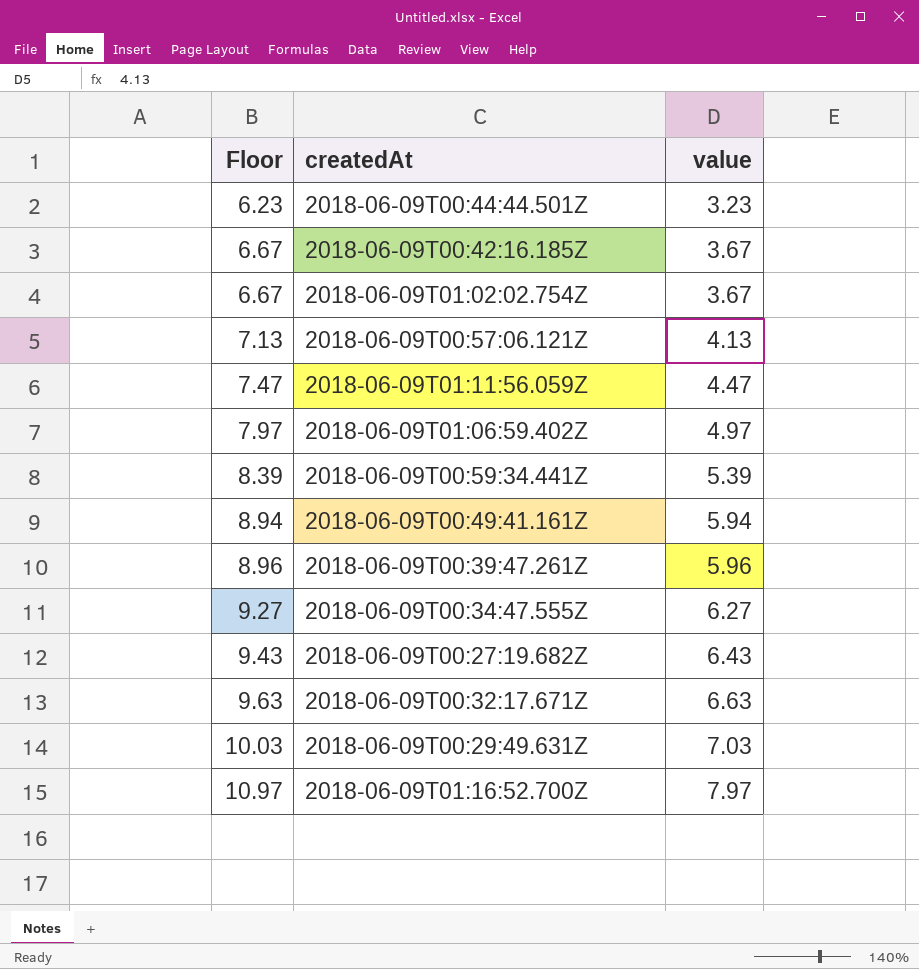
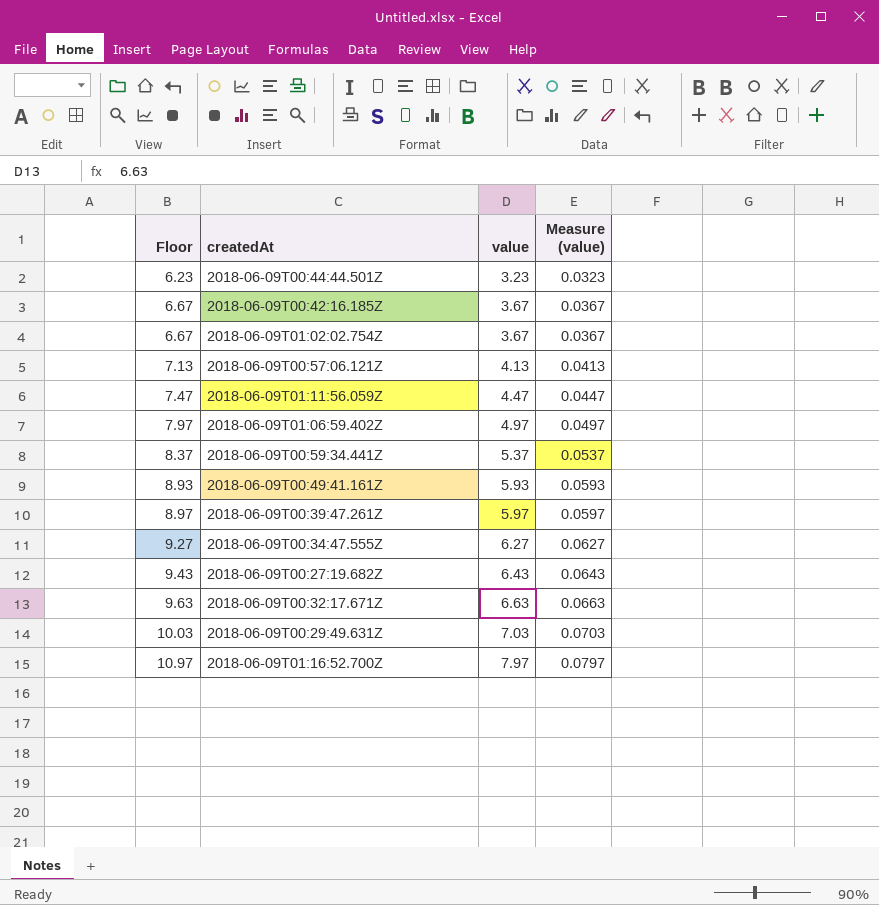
column Measure (value) | formula: none -> [value] * 0.01
2018-06-09T00:59:34.441Z | Floor: 8.39 -> 8.37
2018-06-09T00:59:34.441Z | value: 5.39 -> 5.37
2018-06-09T00:49:41.161Z | Floor: 8.94 -> 8.93
2018-06-09T00:49:41.161Z | value: 5.94 -> 5.93
2018-06-09T00:39:47.261Z | Floor: 8.96 -> 8.97
2018-06-09T00:39:47.261Z | value: 5.96 -> 5.97

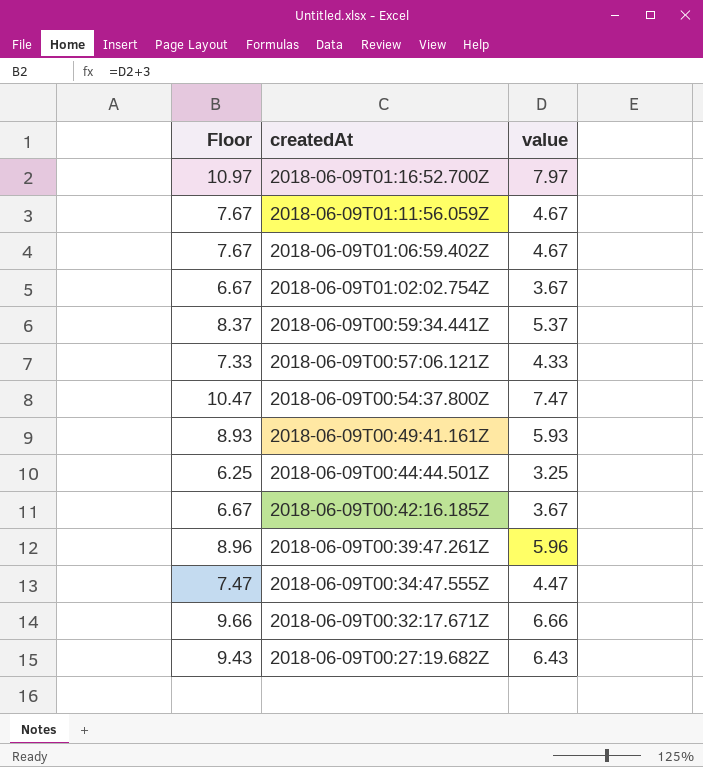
row order: Floor ascending -> createdAt descending
column Measure (value) | formula: [value] * 0.01 -> none
row 2018-06-09T00:29:49.631Z: 10.03 | 7.03 | 0.0703 -> none
2018-06-09T01:11:56.059Z | Floor: 7.47 -> 7.67
2018-06-09T01:11:56.059Z | value: 4.47 -> 4.67
2018-06-09T01:06:59.402Z | Floor: 7.97 -> 7.67
2018-06-09T01:06:59.402Z | value: 4.97 -> 4.67
2018-06-09T00:57:06.121Z | Floor: 7.13 -> 7.33
2018-06-09T00:57:06.121Z | value: 4.13 -> 4.33
row 2018-06-09T00:54:37.800Z: none -> 10.47 | 7.47
2018-06-09T00:44:44.501Z | Floor: 6.23 -> 6.25
2018-06-09T00:44:44.501Z | value: 3.23 -> 3.25
2018-06-09T00:39:47.261Z | Floor: 8.97 -> 8.96
2018-06-09T00:39:47.261Z | value: 5.97 -> 5.96
2018-06-09T00:34:47.555Z | Floor: 9.27 -> 7.47
2018-06-09T00:34:47.555Z | value: 6.27 -> 4.47
2018-06-09T00:32:17.671Z | Floor: 9.63 -> 9.66
2018-06-09T00:32:17.671Z | value: 6.63 -> 6.66

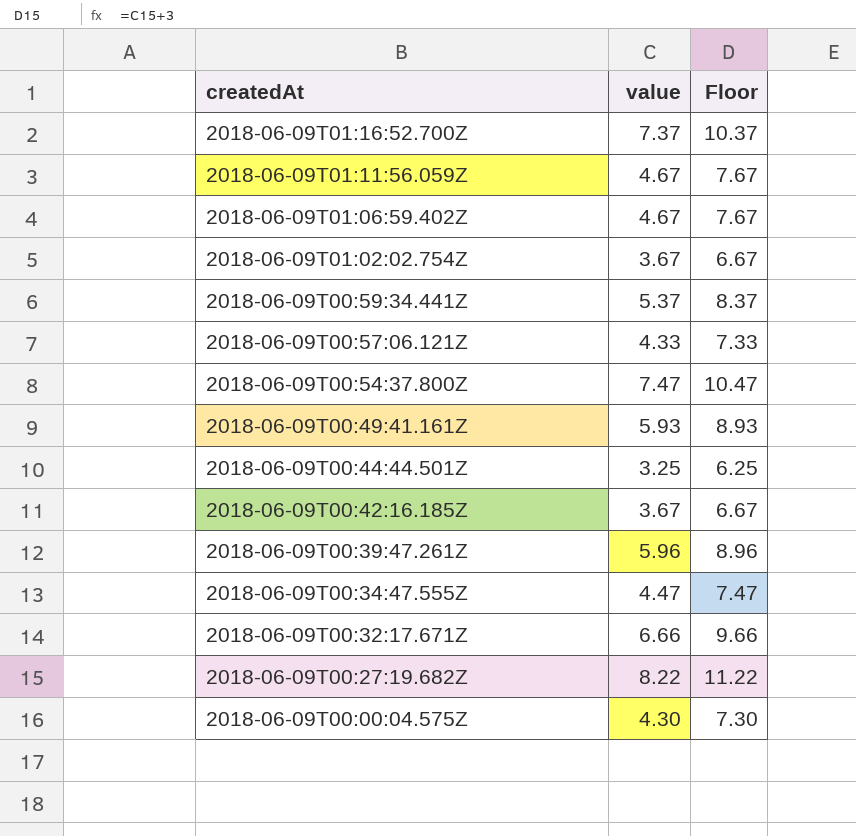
column Floor | position: 1 -> 3
2018-06-09T01:16:52.700Z | value: 7.97 -> 7.37
2018-06-09T01:16:52.700Z | Floor: 10.97 -> 10.37
2018-06-09T00:27:19.682Z | value: 6.43 -> 8.22
2018-06-09T00:27:19.682Z | Floor: 9.43 -> 11.22
row 2018-06-09T00:00:04.575Z: none -> 4.30 | 7.30

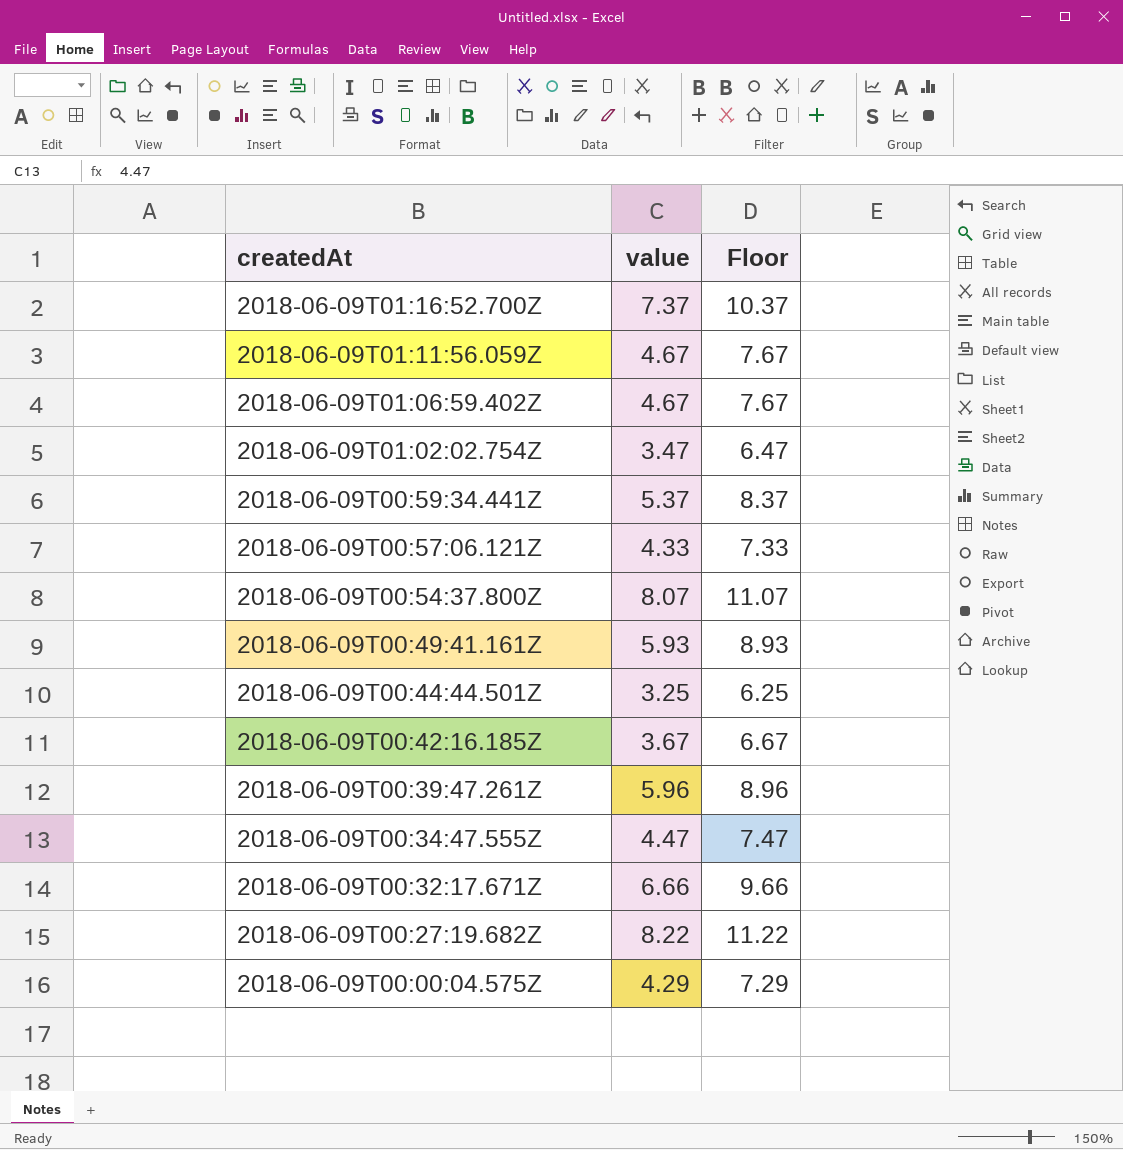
2018-06-09T01:02:02.754Z | value: 3.67 -> 3.47
2018-06-09T01:02:02.754Z | Floor: 6.67 -> 6.47
2018-06-09T00:54:37.800Z | value: 7.47 -> 8.07
2018-06-09T00:54:37.800Z | Floor: 10.47 -> 11.07
2018-06-09T00:00:04.575Z | value: 4.30 -> 4.29
2018-06-09T00:00:04.575Z | Floor: 7.30 -> 7.29

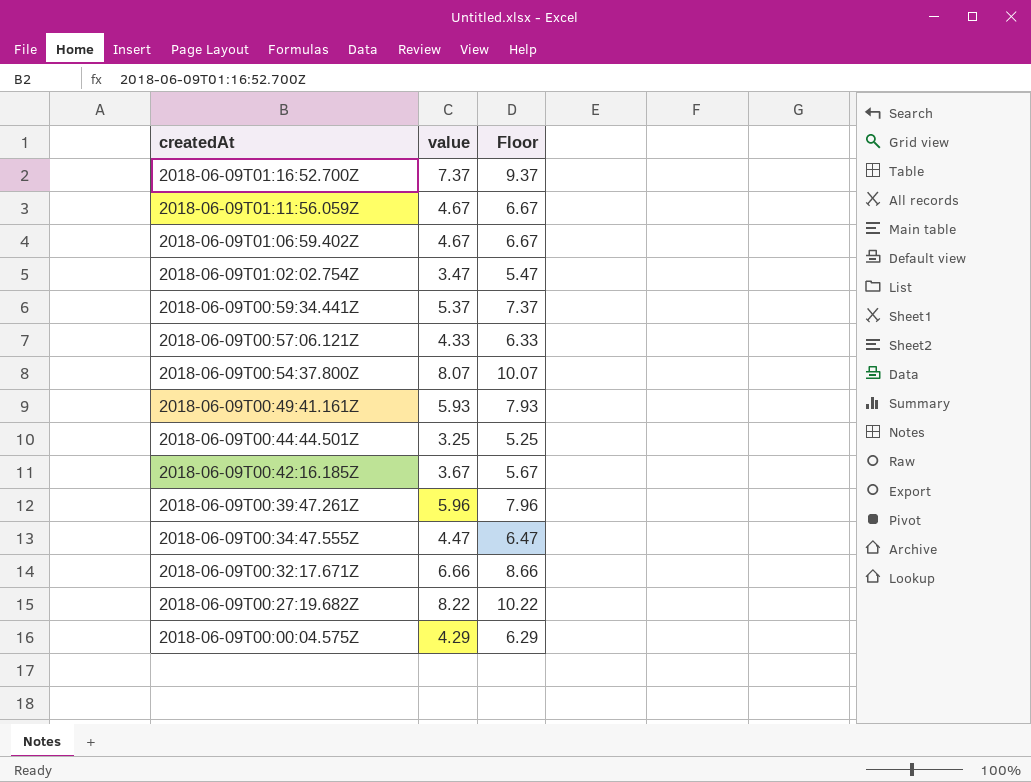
column Floor | formula: [value] + 3 -> [value] + 2

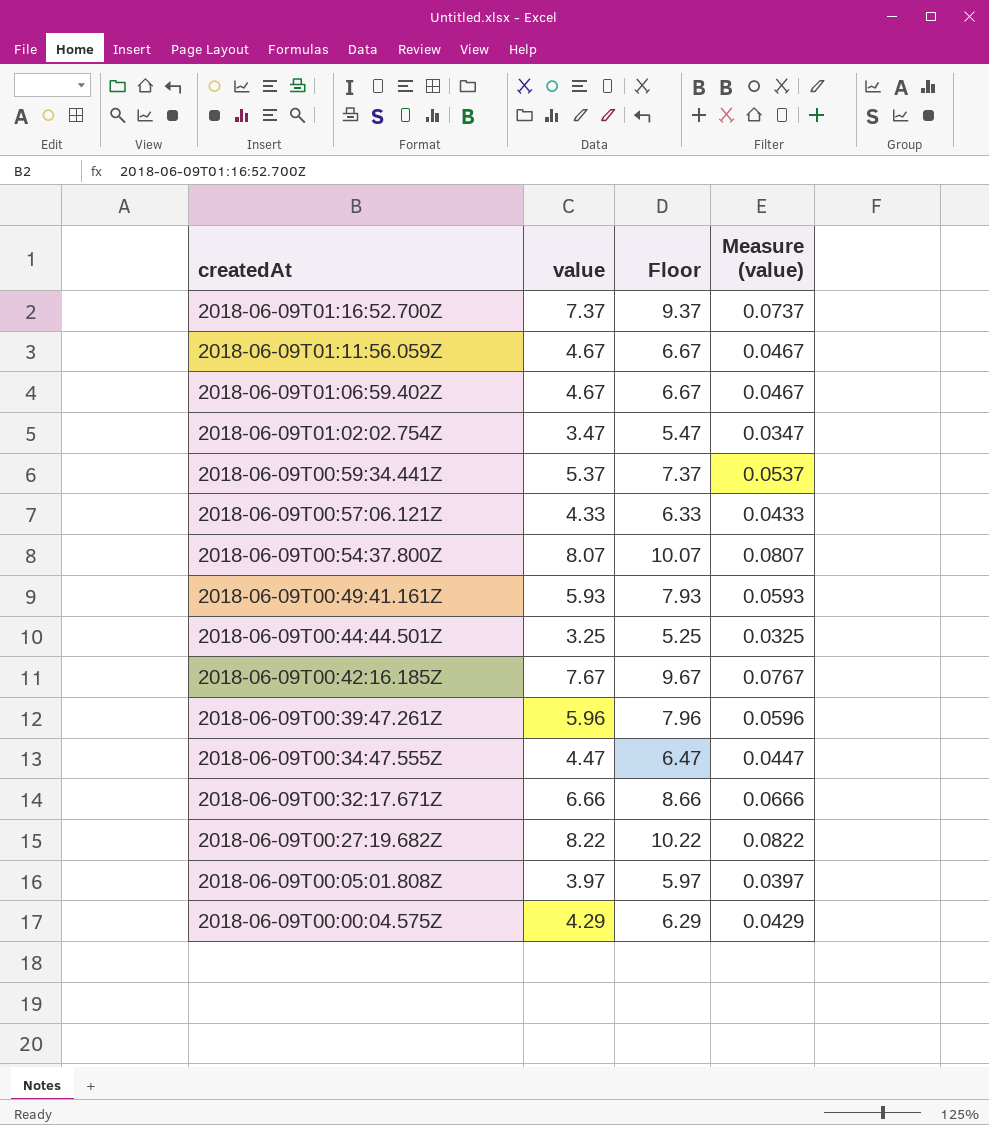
column Measure (value) | formula: none -> [value] * 0.01
2018-06-09T00:42:16.185Z | value: 3.67 -> 7.67
2018-06-09T00:42:16.185Z | Floor: 5.67 -> 9.67
row 2018-06-09T00:05:01.808Z: none -> 3.97 | 5.97 | 0.0397

